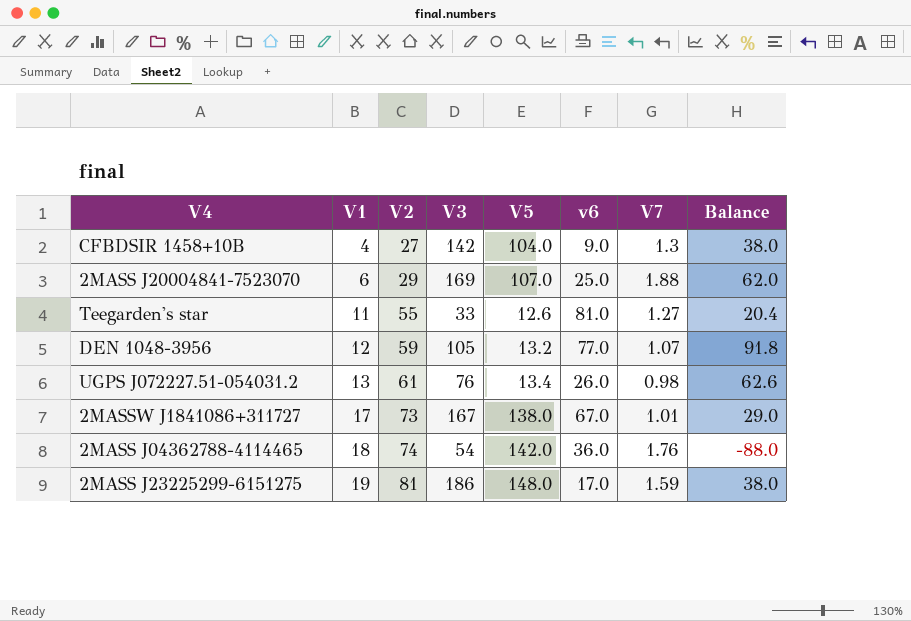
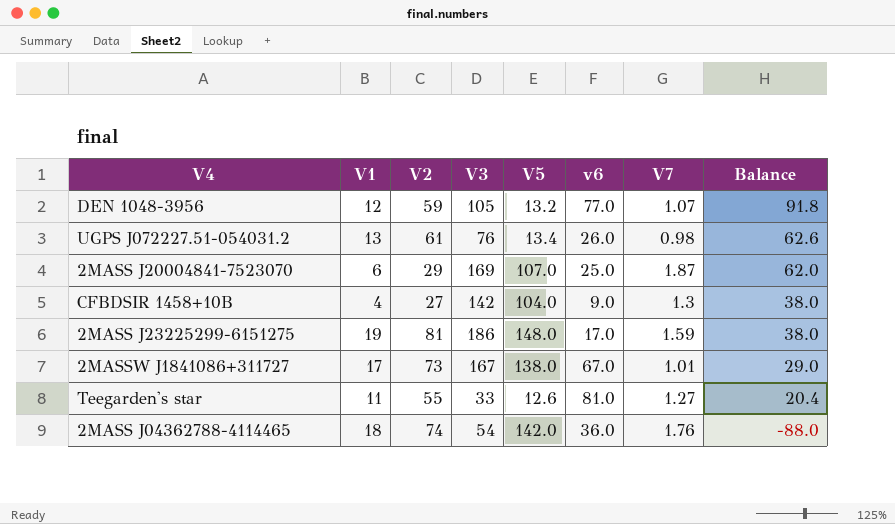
row order: V1 ascending -> Balance descending
2MASS J20004841-7523070 | V7: 1.88 -> 1.87

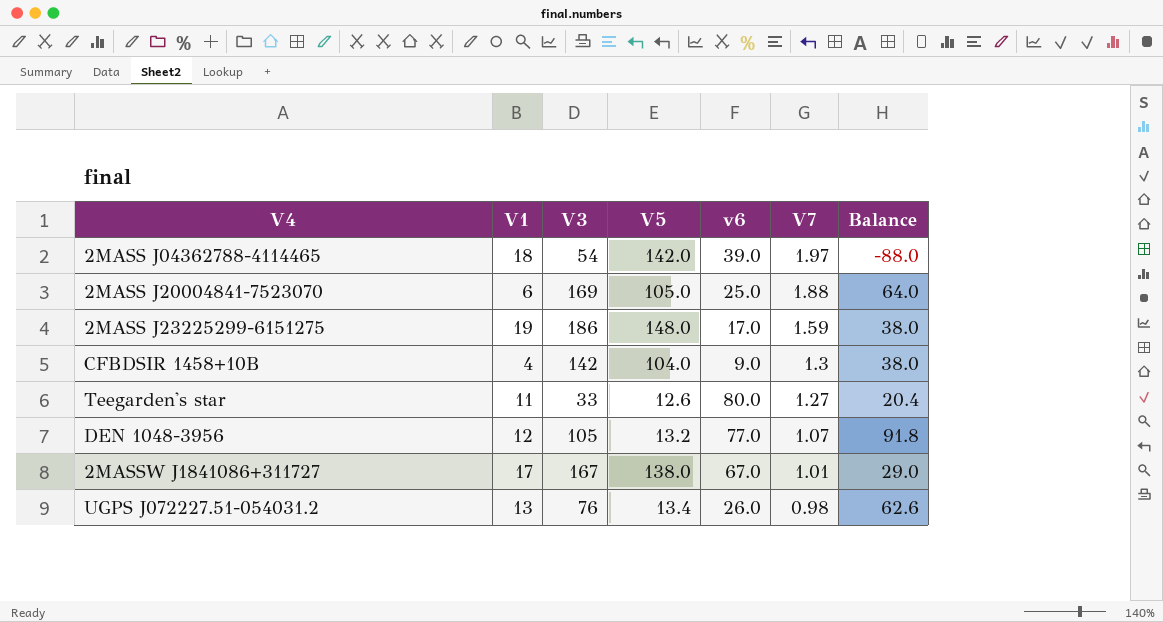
row order: Balance descending -> V7 descending
column V2 | position: 3 -> none
2MASS J04362788-4114465 | v6: 36.0 -> 39.0
2MASS J04362788-4114465 | V7: 1.76 -> 1.97
2MASS J20004841-7523070 | V5: 107.0 -> 105.0
2MASS J20004841-7523070 | V7: 1.87 -> 1.88
2MASS J20004841-7523070 | Balance: 62.0 -> 64.0
Teegarden's star | v6: 81.0 -> 80.0

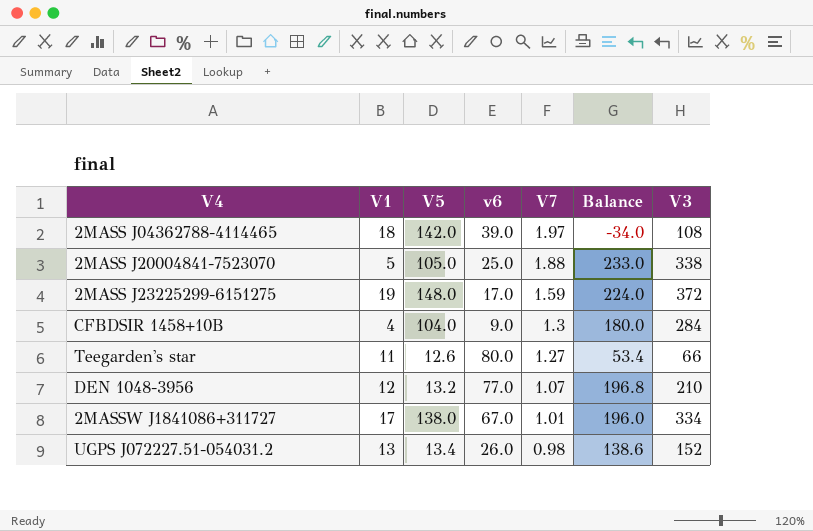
column V3 | position: 3 -> 7
2MASS J04362788-4114465 | Balance: -88.0 -> -34.0
2MASS J04362788-4114465 | V3: 54 -> 108
2MASS J20004841-7523070 | V1: 6 -> 5
2MASS J20004841-7523070 | Balance: 64.0 -> 233.0
2MASS J20004841-7523070 | V3: 169 -> 338
2MASS J23225299-6151275 | Balance: 38.0 -> 224.0
2MASS J23225299-6151275 | V3: 186 -> 372
CFBDSIR 1458+10B | Balance: 38.0 -> 180.0
CFBDSIR 1458+10B | V3: 142 -> 284
Teegarden's star | Balance: 20.4 -> 53.4
Teegarden's star | V3: 33 -> 66
DEN 1048-3956 | Balance: 91.8 -> 196.8
DEN 1048-3956 | V3: 105 -> 210
2MASSW J1841086+311727 | Balance: 29.0 -> 196.0
2MASSW J1841086+311727 | V3: 167 -> 334
UGPS J072227.51-054031.2 | Balance: 62.6 -> 138.6
UGPS J072227.51-054031.2 | V3: 76 -> 152

